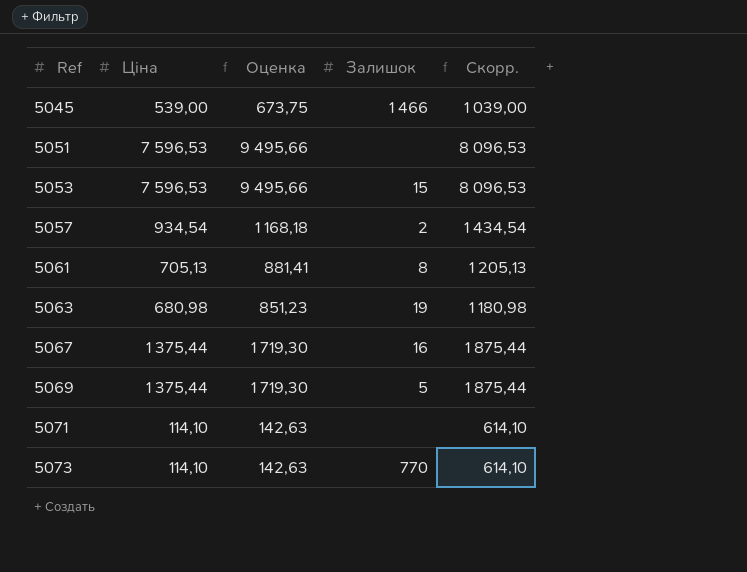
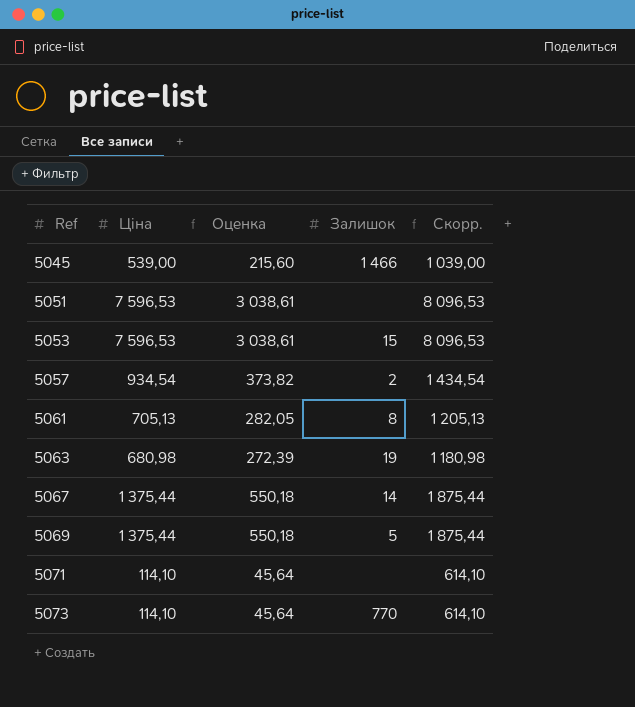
column Оценка | formula: [Ціна] * 1,25 -> [Ціна] * 0,4
5067 | Залишок: 16 -> 14

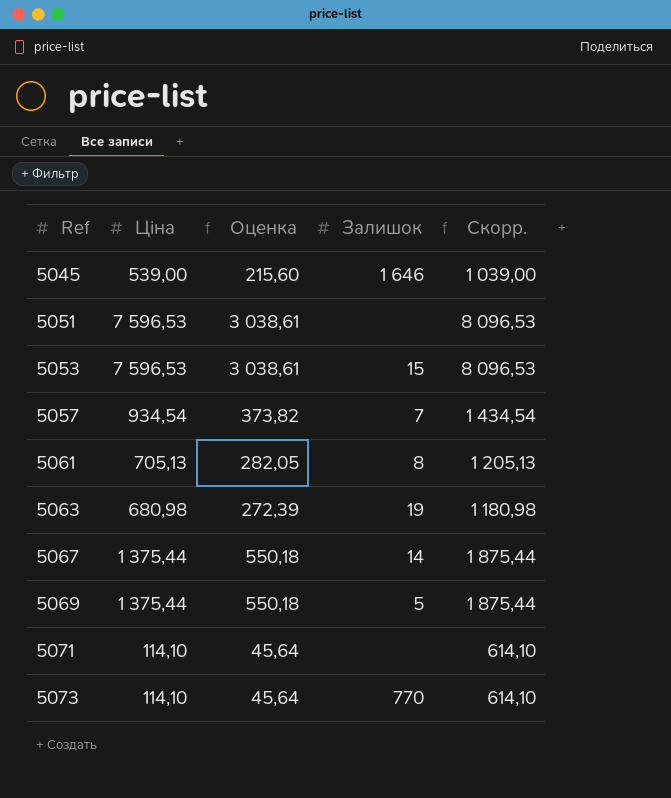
5045 | Залишок: 1 466 -> 1 646
5057 | Залишок: 2 -> 7

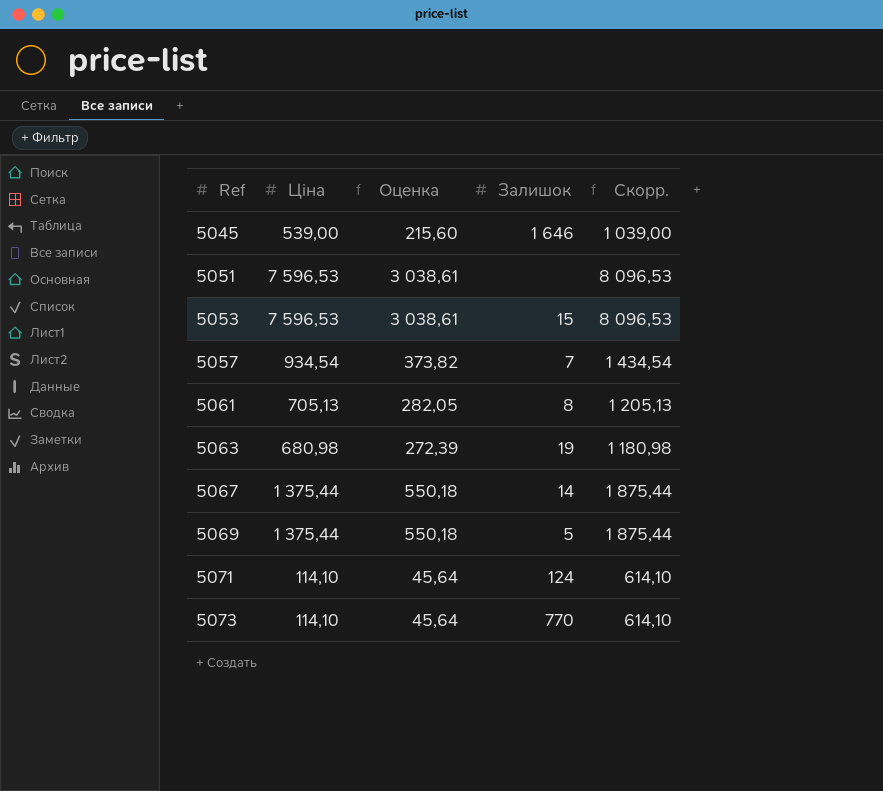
5071 | Залишок: none -> 124

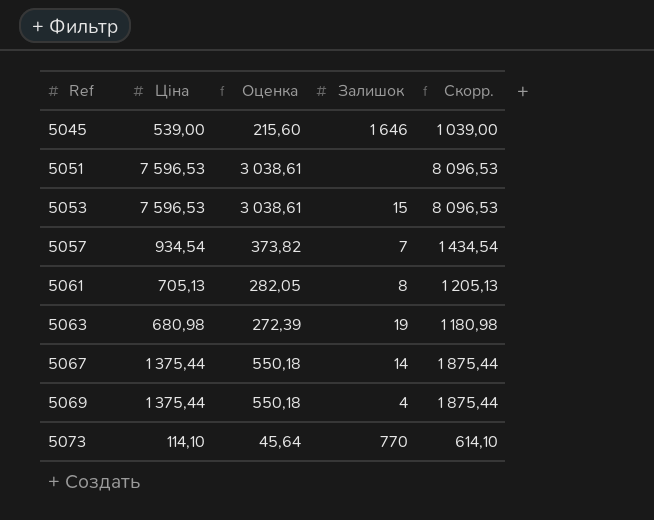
row 5071: 114,10 | 45,64 | 124 | 614,10 -> none
5069 | Залишок: 5 -> 4

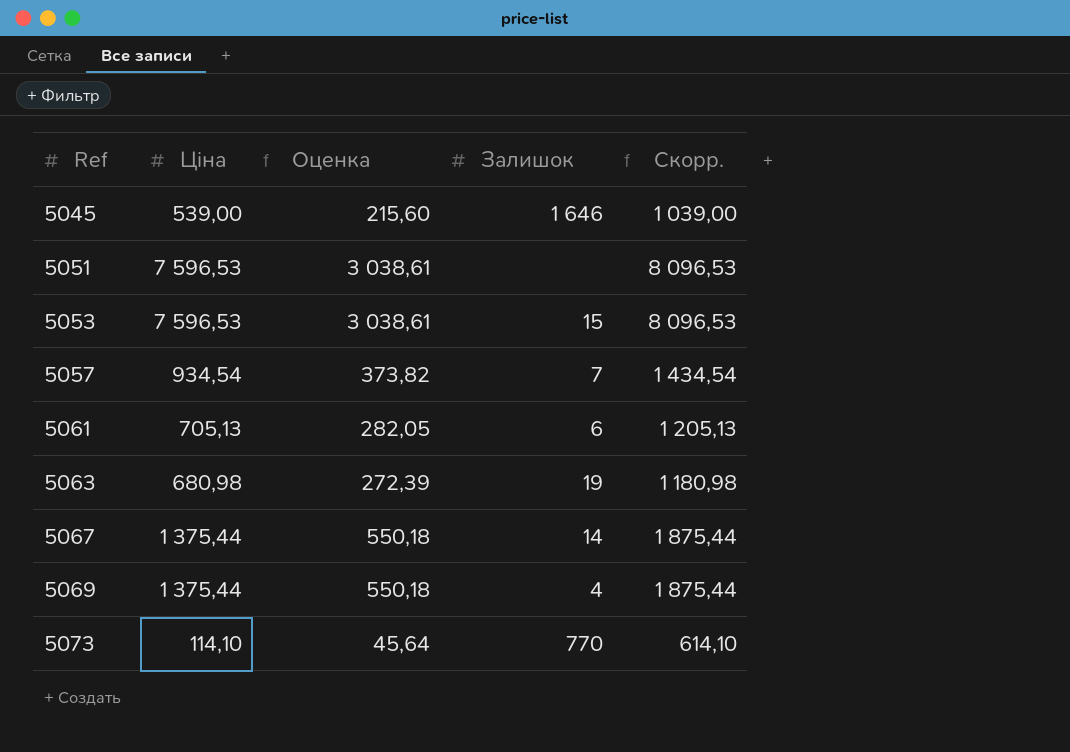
5061 | Залишок: 8 -> 6

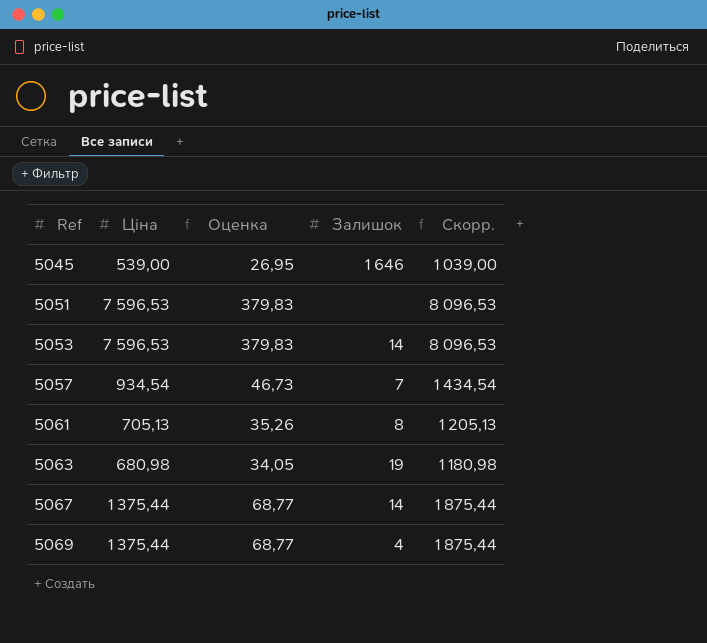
column Оценка | formula: [Ціна] * 0,4 -> [Ціна] * 0,05
row 5073: 114,10 | 45,64 | 770 | 614,10 -> none
5053 | Залишок: 15 -> 14
5061 | Залишок: 6 -> 8

